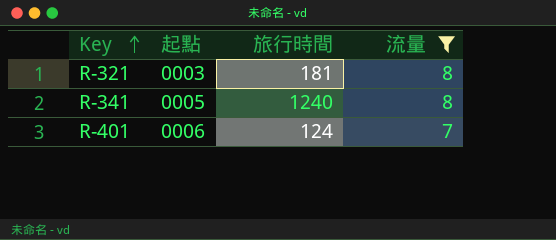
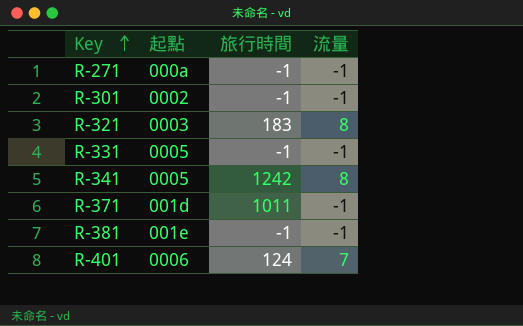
filter: 流量 != -1 -> none
R-321 | 旅行時間: 181 -> 183
R-341 | 旅行時間: 1240 -> 1242

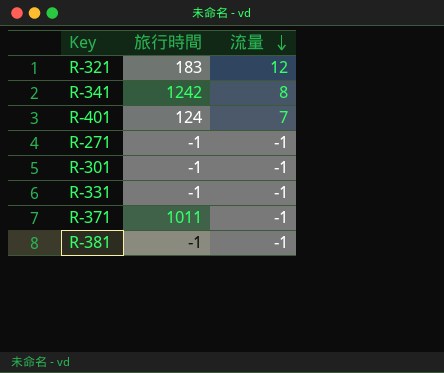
row order: Key ascending -> 流量 descending
column 起點 | position: 2 -> none
R-321 | 流量: 8 -> 12

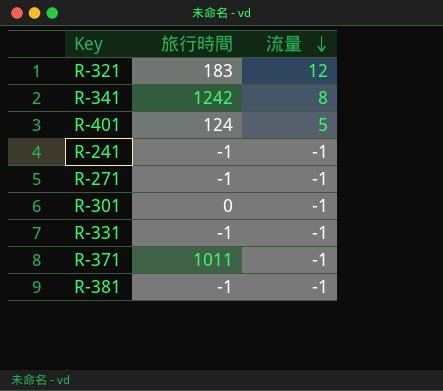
R-401 | 流量: 7 -> 5
row R-241: none -> -1 | -1
R-301 | 旅行時間: -1 -> 0

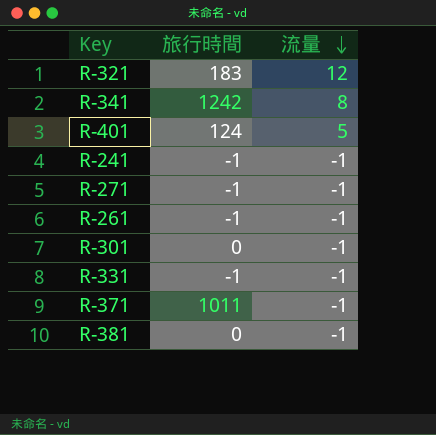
row R-261: none -> -1 | -1
R-381 | 旅行時間: -1 -> 0

